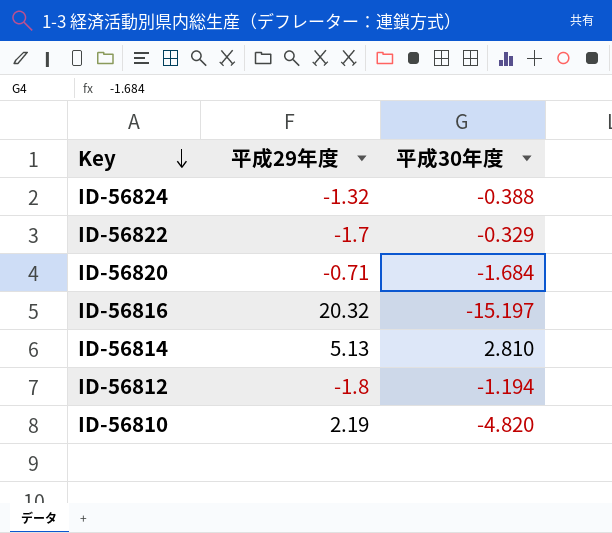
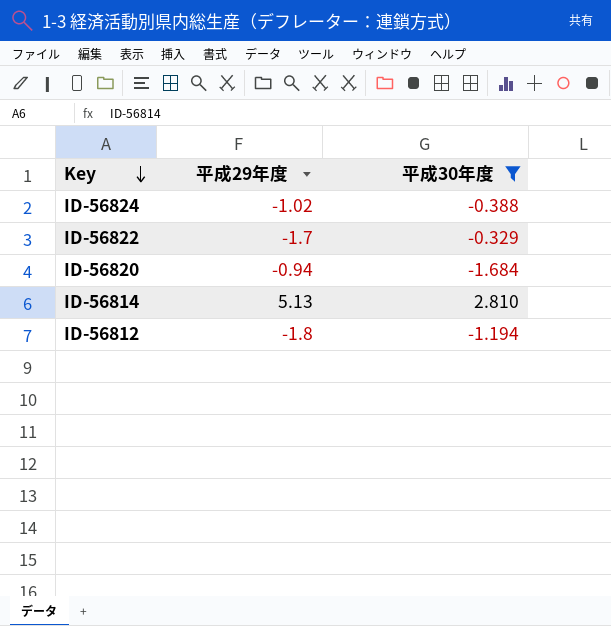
filter: none -> 平成30年度 >= -1.684
ID-56824 | 平成29年度: -1.32 -> -1.02
ID-56820 | 平成29年度: -0.71 -> -0.94

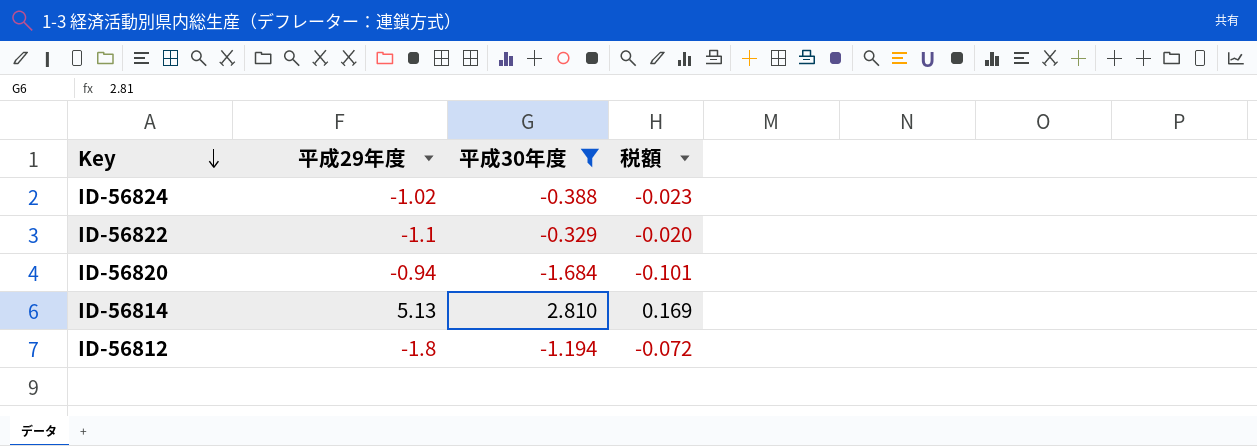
column 税額 | formula: none -> [平成30年度] * 0.06
ID-56822 | 平成29年度: -1.7 -> -1.1

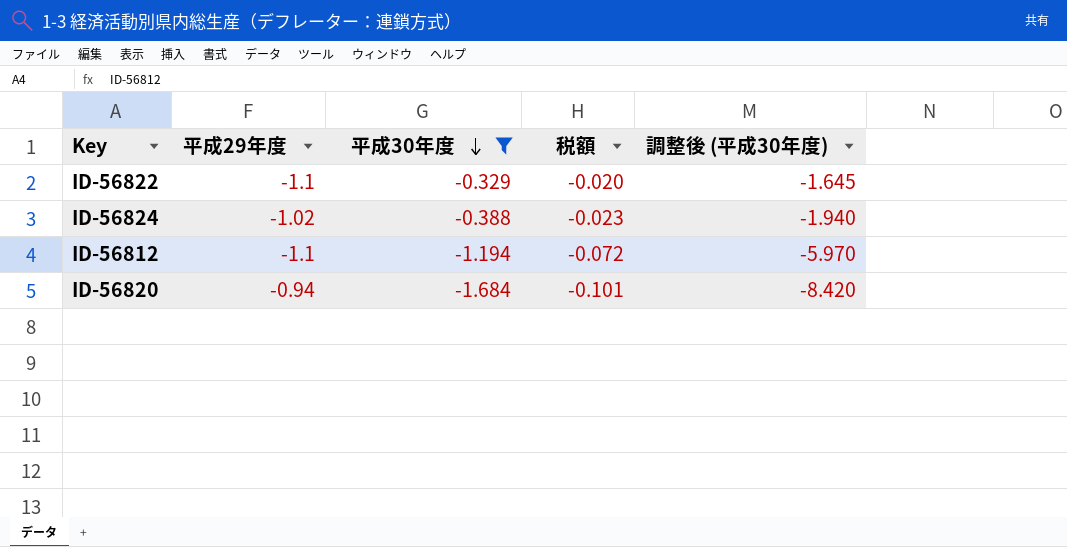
row order: Key descending -> 平成30年度 descending
column 調整後 (平成30年度) | formula: none -> [平成30年度] * 5
row ID-56814: 5.13 | 2.810 | 0.169 -> none
ID-56812 | 平成29年度: -1.8 -> -1.1

